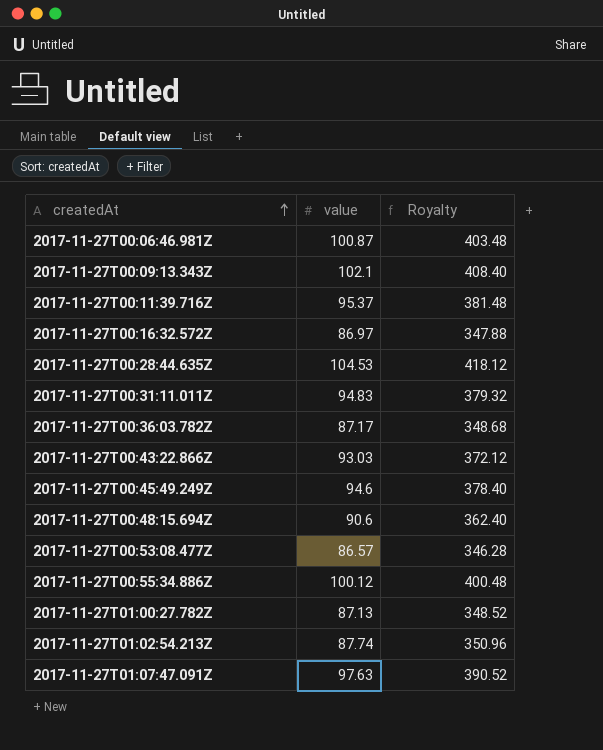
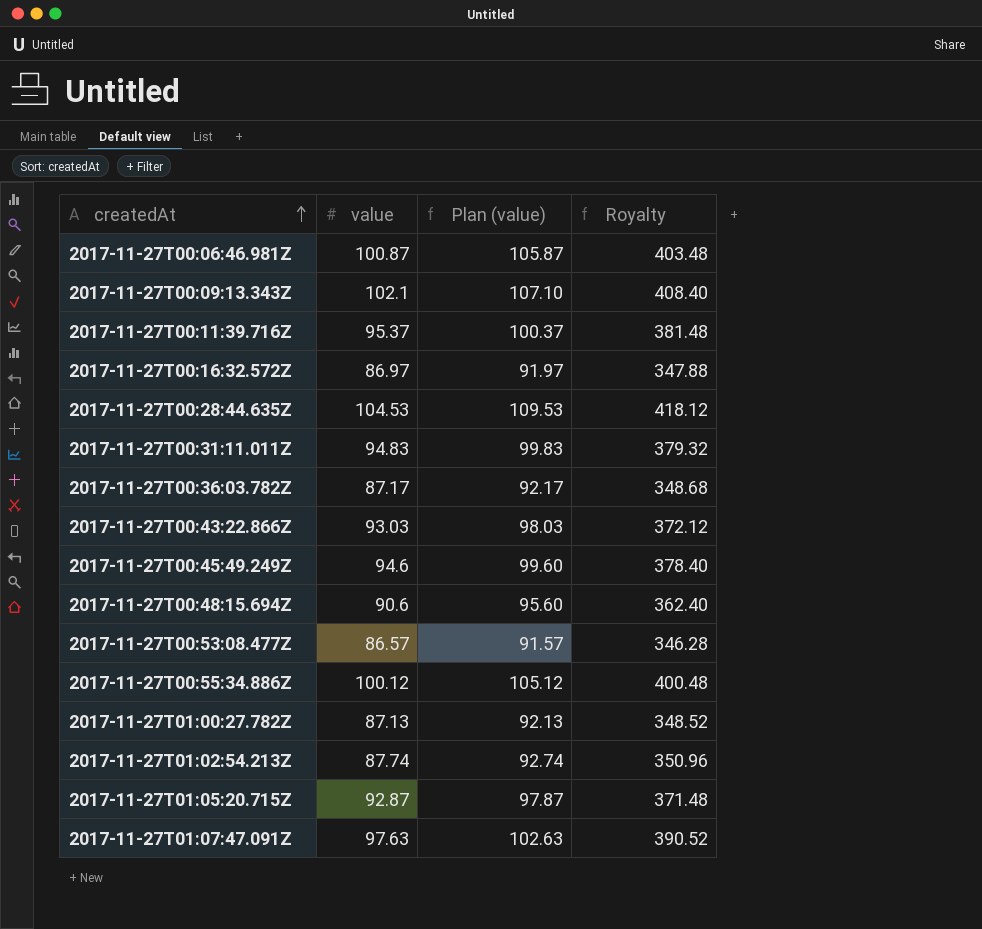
column Plan (value) | formula: none -> [value] + 5
row 2017-11-27T01:05:20.715Z: none -> 92.87 | 97.87 | 371.48

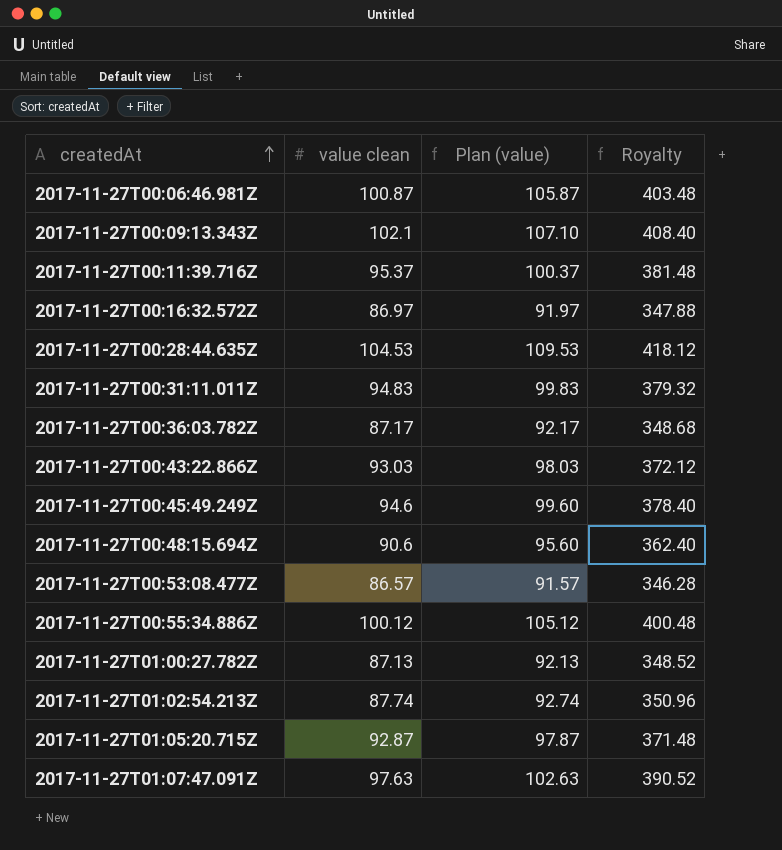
column name: value -> value clean

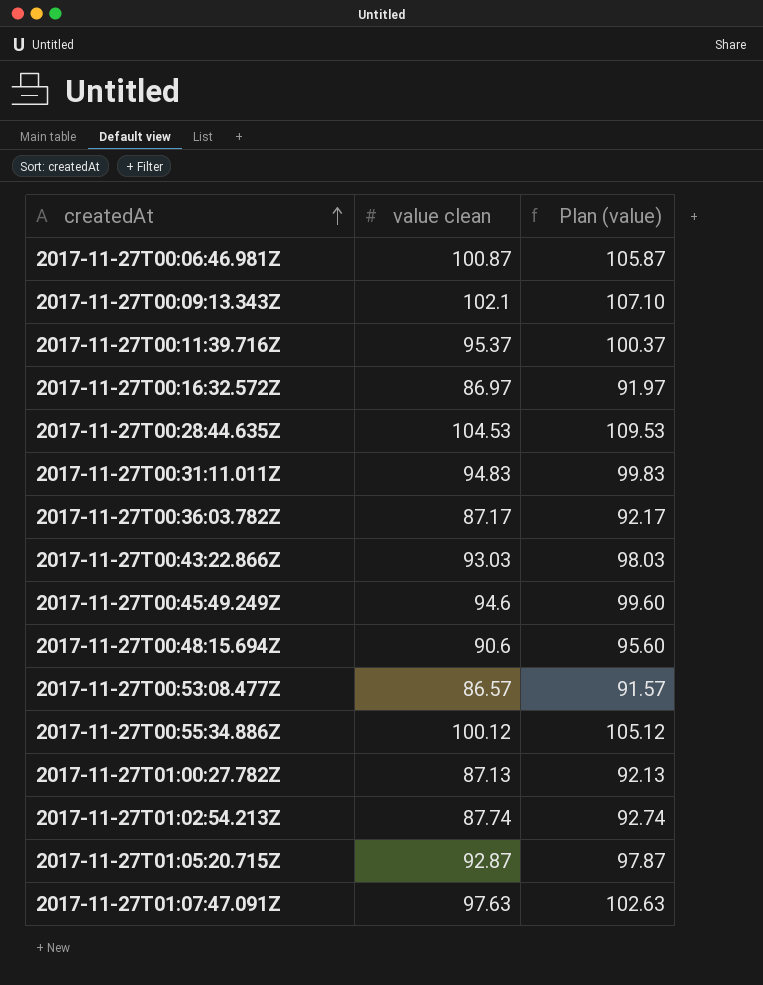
column Royalty | formula: [value clean] * 4 -> none

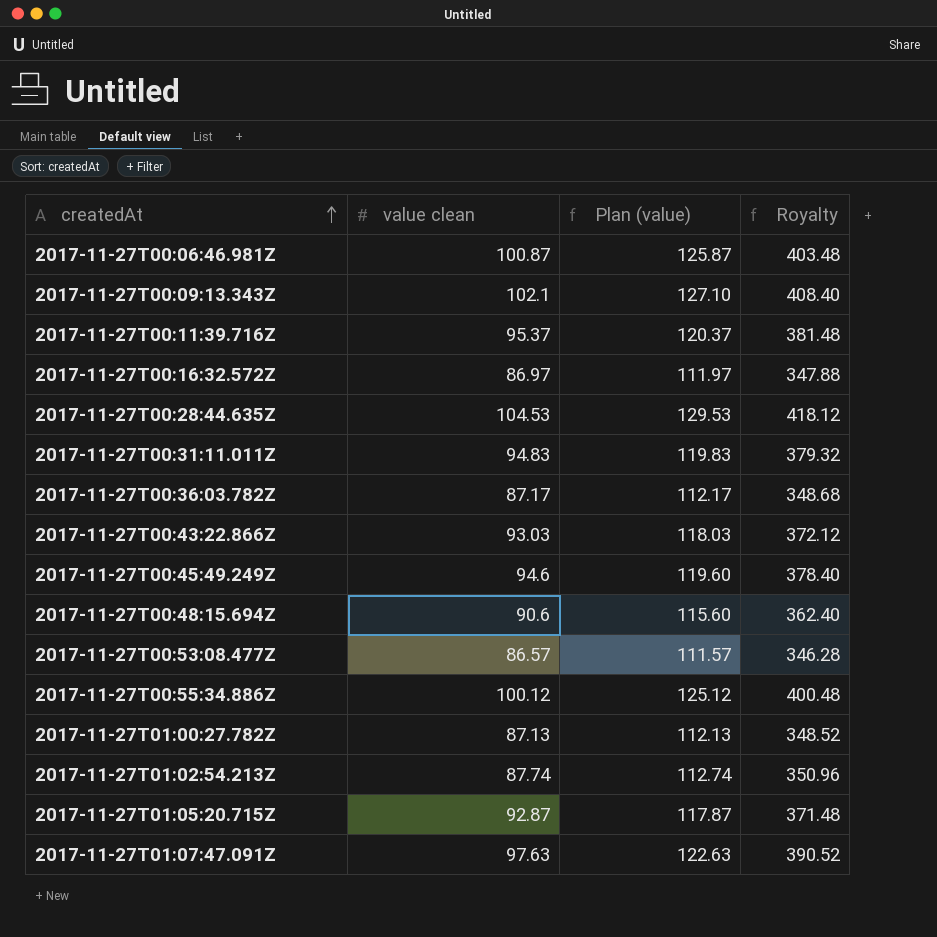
column Plan (value) | formula: [value clean] + 5 -> [value clean] + 25
column Royalty | formula: none -> [value clean] * 4

